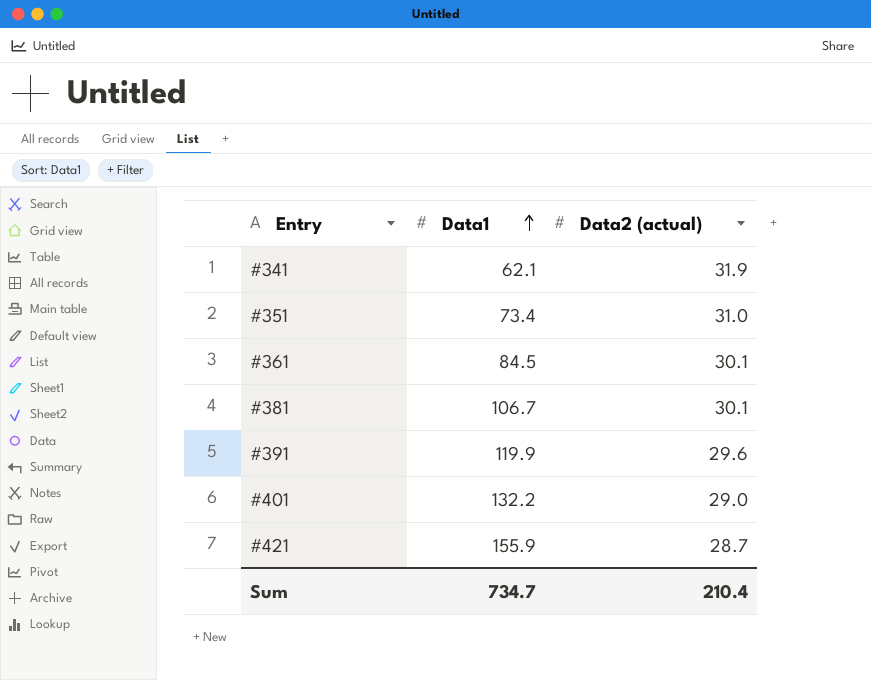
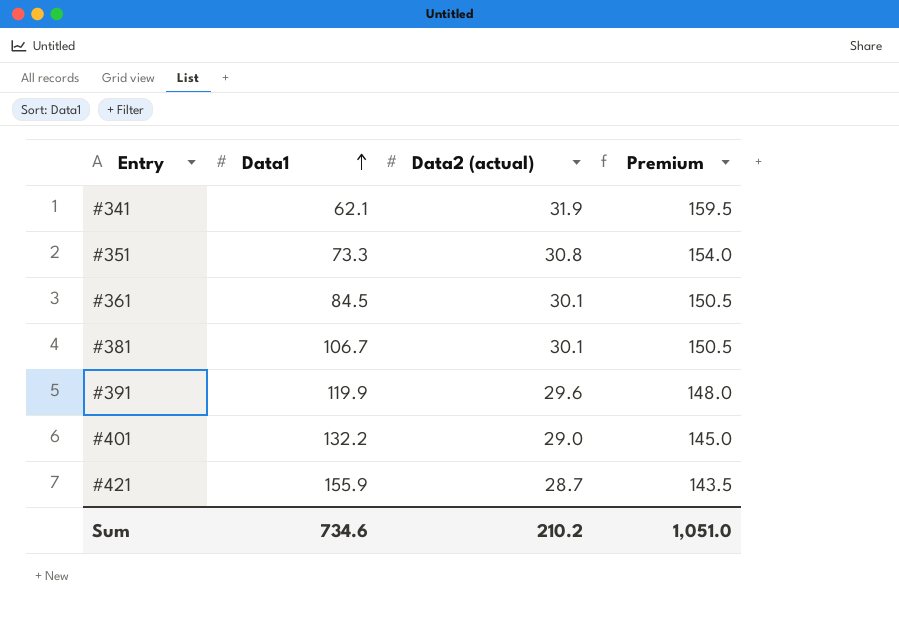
column Premium | formula: none -> [Data2 (actual)] * 5
#351 | Data1: 73.4 -> 73.3
#351 | Data2 (actual): 31.0 -> 30.8
Sum | Data1: 734.7 -> 734.6
Sum | Data2 (actual): 210.4 -> 210.2

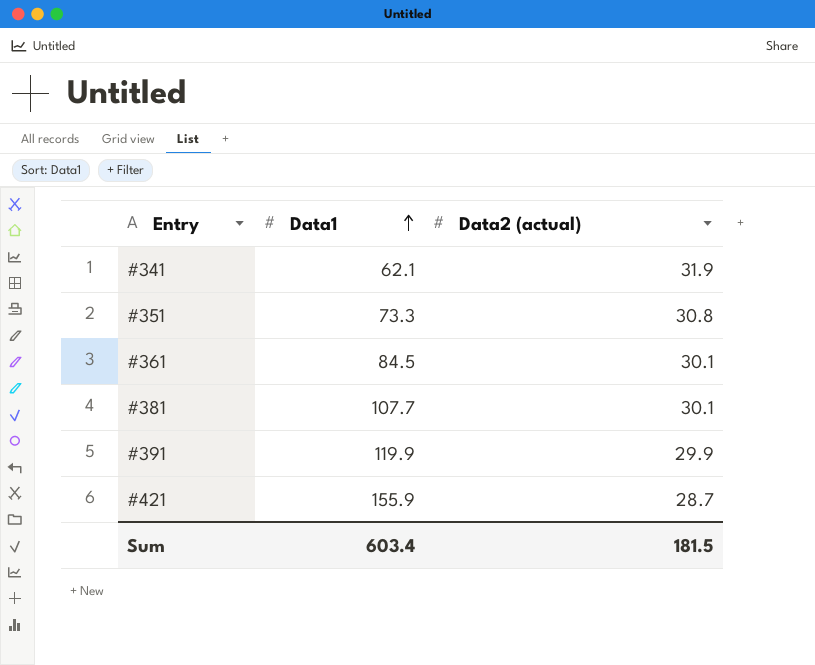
column Premium | formula: [Data2 (actual)] * 5 -> none
row #401: 132.2 | 29.0 | 145.0 -> none
#381 | Data1: 106.7 -> 107.7
#391 | Data2 (actual): 29.6 -> 29.9
Sum | Data1: 734.6 -> 603.4
Sum | Data2 (actual): 210.2 -> 181.5

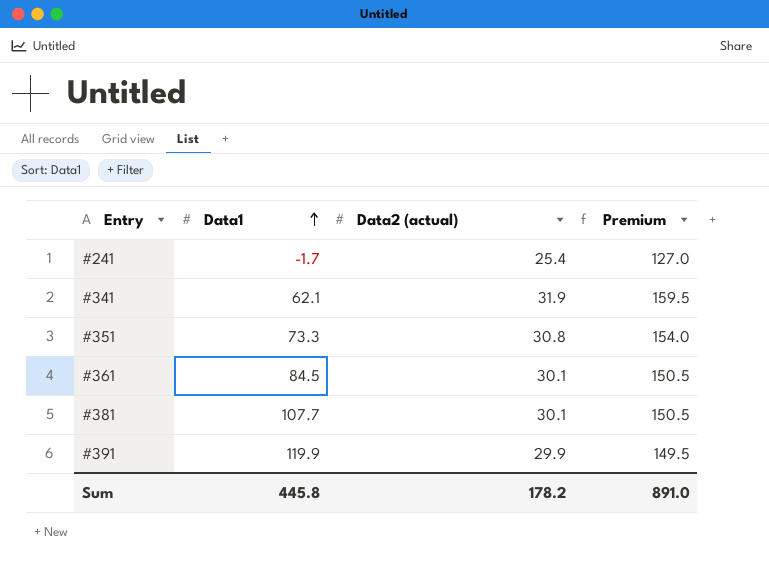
column Premium | formula: none -> [Data2 (actual)] * 5
row #421: 155.9 | 28.7 -> none
row #241: none -> -1.7 | 25.4 | 127.0
Sum | Data1: 603.4 -> 445.8
Sum | Data2 (actual): 181.5 -> 178.2

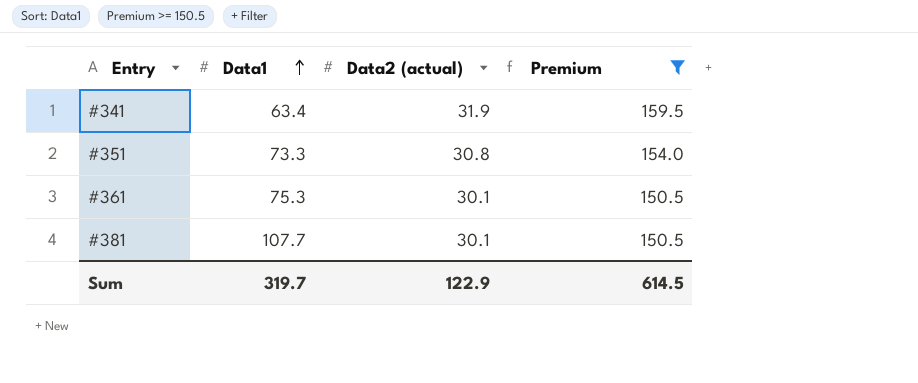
filter: none -> Premium >= 150.5
#341 | Data1: 62.1 -> 63.4
#361 | Data1: 84.5 -> 75.3
Sum | Data1: 445.8 -> 319.7
Sum | Data2 (actual): 178.2 -> 122.9
Sum | Premium: 891.0 -> 614.5

